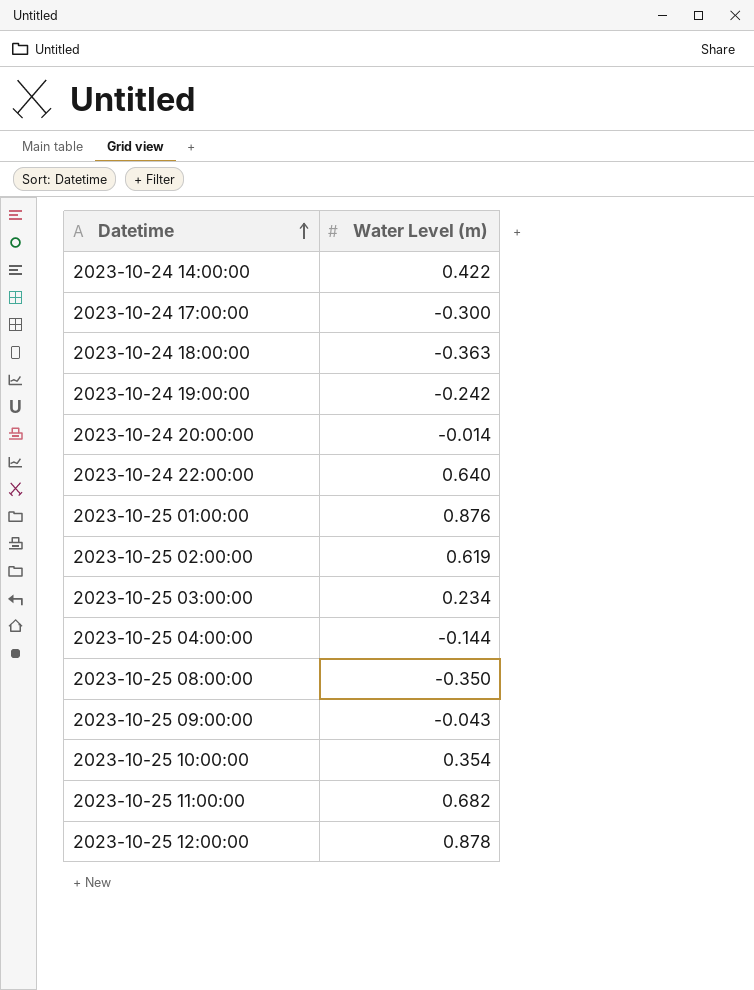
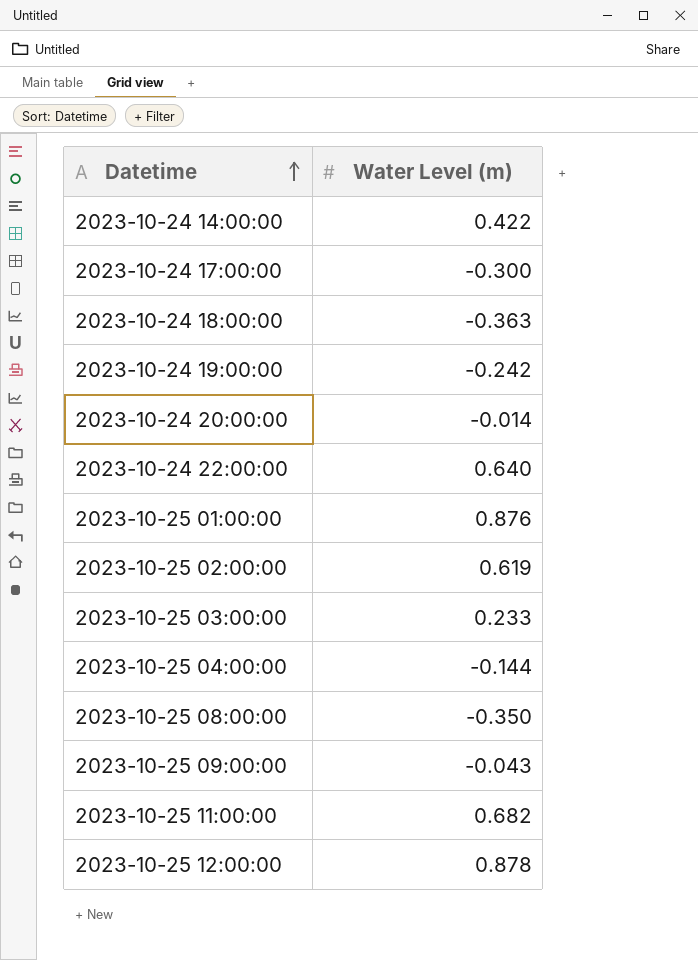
row 2023-10-25 10:00:00: 0.354 -> none
2023-10-25 03:00:00 | Water Level (m): 0.234 -> 0.233

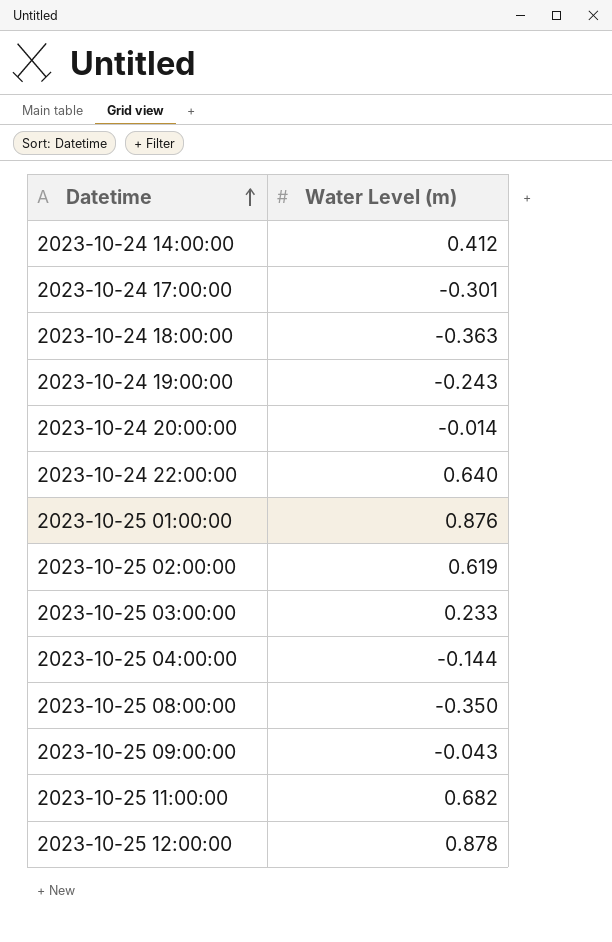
2023-10-24 14:00:00 | Water Level (m): 0.422 -> 0.412
2023-10-24 17:00:00 | Water Level (m): -0.300 -> -0.301
2023-10-24 19:00:00 | Water Level (m): -0.242 -> -0.243

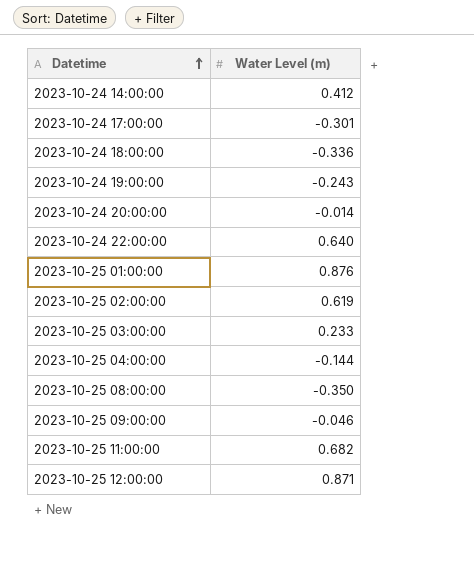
2023-10-24 18:00:00 | Water Level (m): -0.363 -> -0.336
2023-10-25 09:00:00 | Water Level (m): -0.043 -> -0.046
2023-10-25 12:00:00 | Water Level (m): 0.878 -> 0.871

